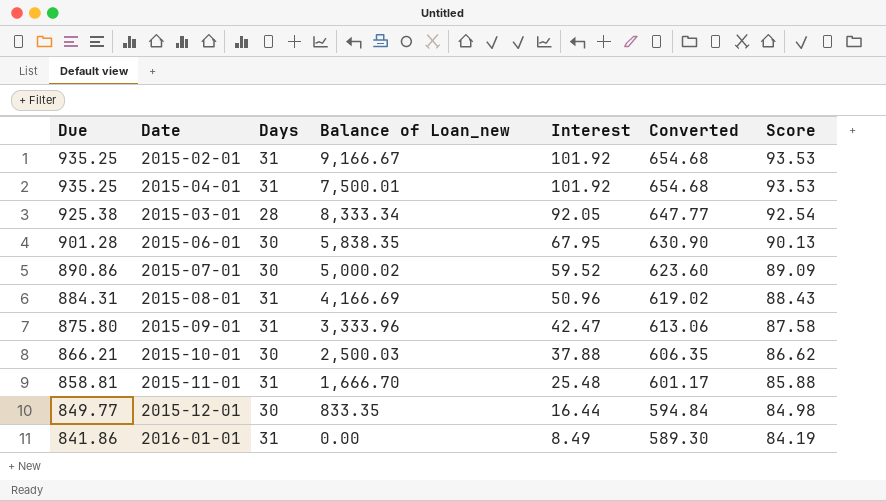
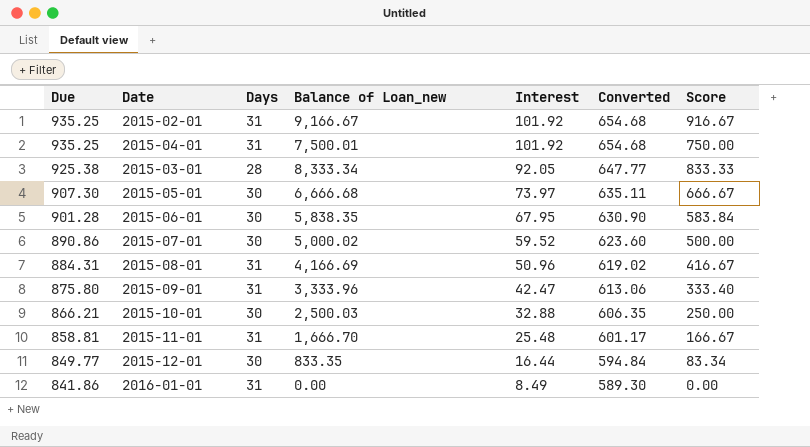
column Score | formula: [Due] * 0.1 -> [Balance of Loan_new] * 0.1
row 2015-05-01: none -> 907.30 | 30 | 6,666.68 | 73.97 | 635.11 | 666.67
2015-10-01 | Interest: 37.88 -> 32.88

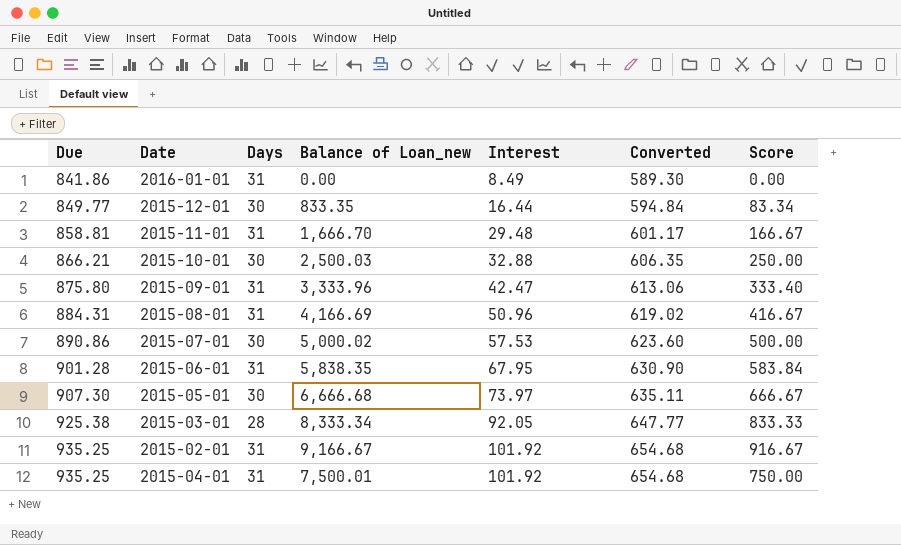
row order: Due descending -> Due ascending
2015-11-01 | Interest: 25.48 -> 29.48
2015-07-01 | Interest: 59.52 -> 57.53
2015-06-01 | Days: 30 -> 31

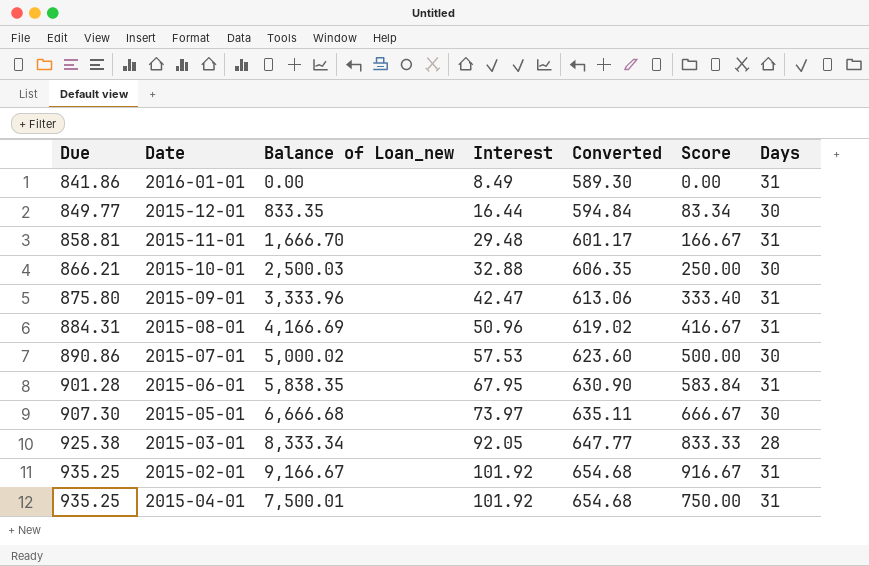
column Days | position: 3 -> 7

